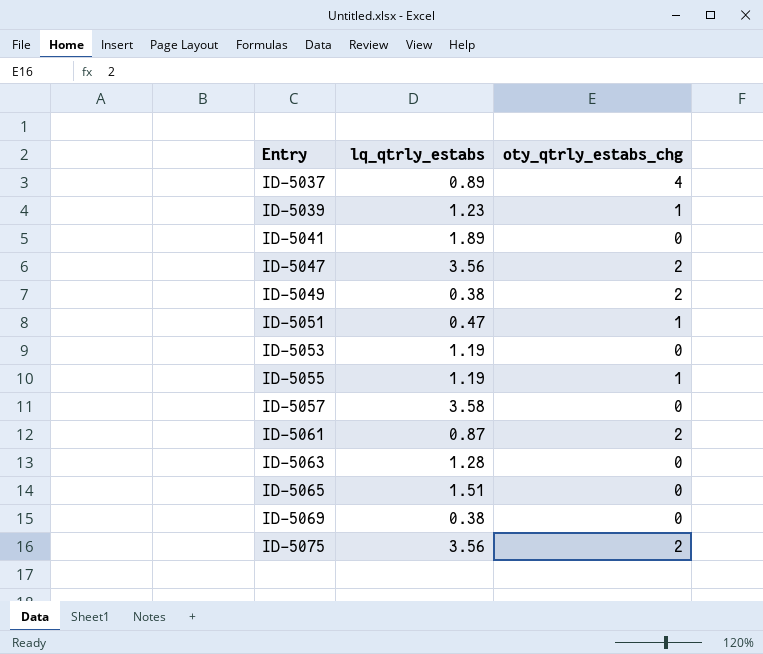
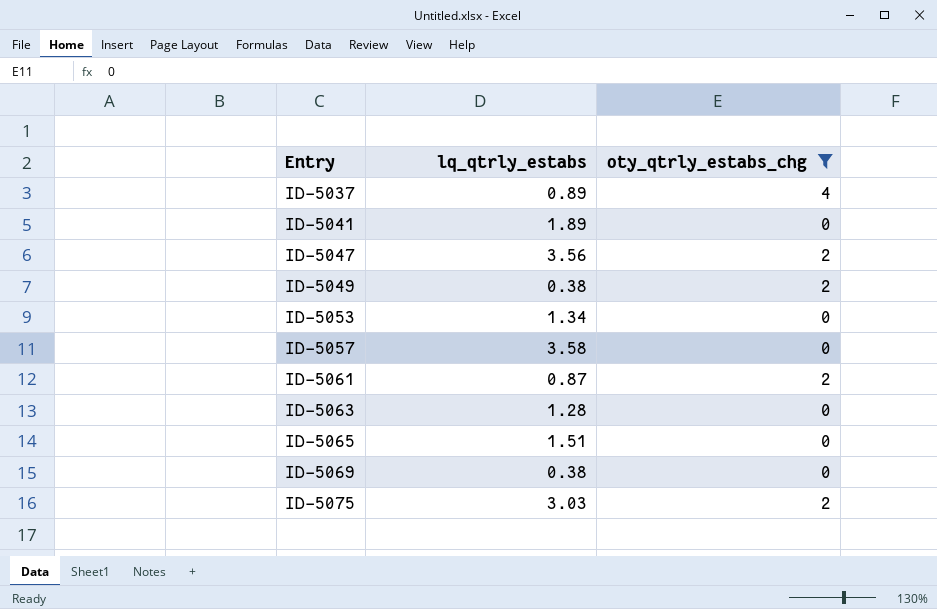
filter: none -> oty_qtrly_estabs_chg != 1
ID-5053 | lq_qtrly_estabs: 1.19 -> 1.34
ID-5075 | lq_qtrly_estabs: 3.56 -> 3.03

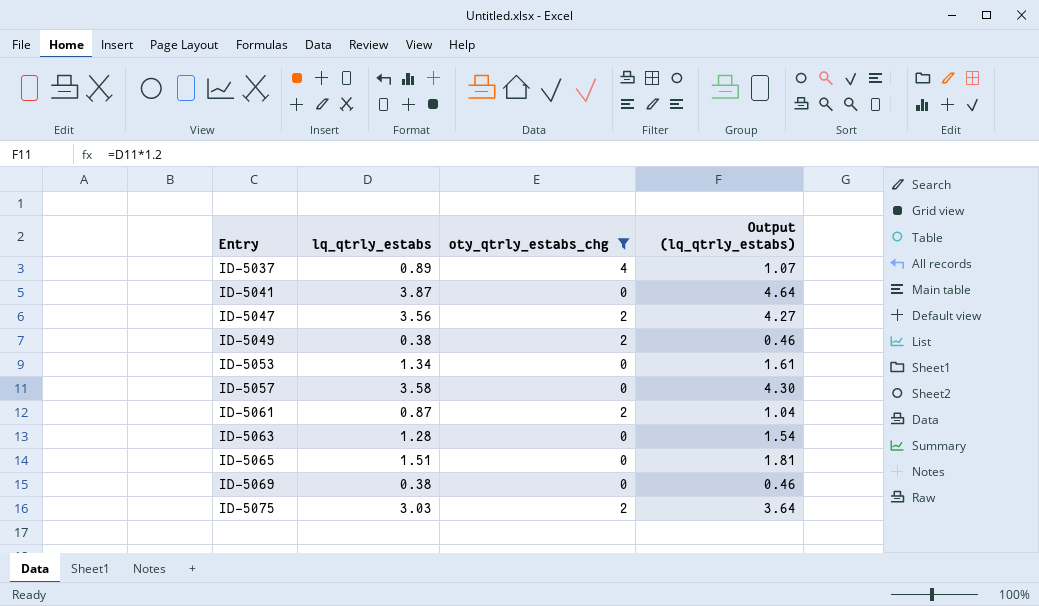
column Output (lq_qtrly_estabs) | formula: none -> [lq_qtrly_estabs] * 1.2
ID-5041 | lq_qtrly_estabs: 1.89 -> 3.87

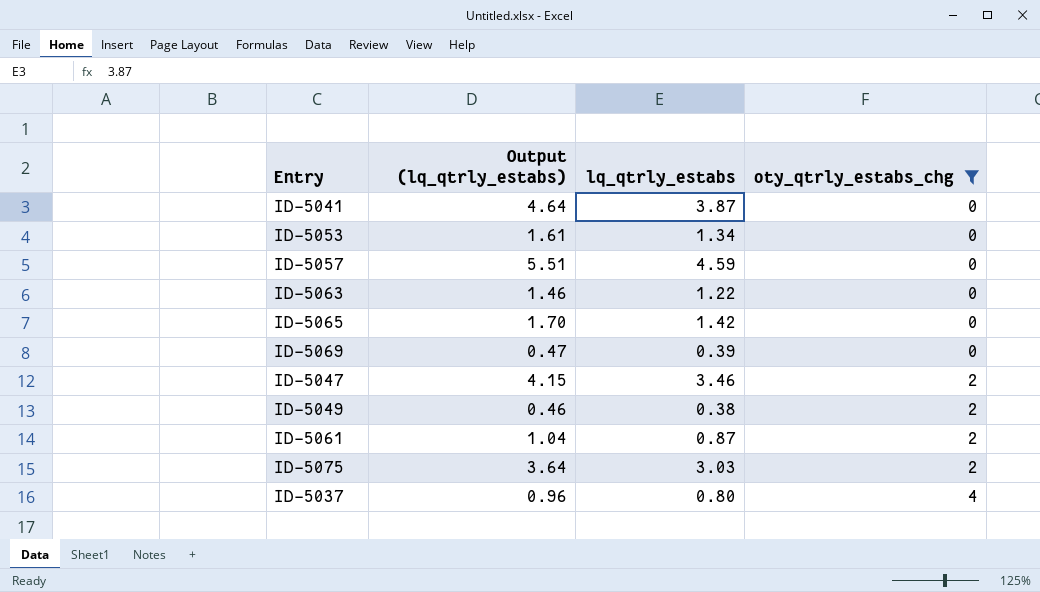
row order: Entry ascending -> oty_qtrly_estabs_chg ascending
column Output (lq_qtrly_estabs) | position: 4 -> 2
ID-5057 | Output (lq_qtrly_estabs): 4.30 -> 5.51
ID-5057 | lq_qtrly_estabs: 3.58 -> 4.59
ID-5063 | Output (lq_qtrly_estabs): 1.54 -> 1.46
ID-5063 | lq_qtrly_estabs: 1.28 -> 1.22
ID-5065 | Output (lq_qtrly_estabs): 1.81 -> 1.70
ID-5065 | lq_qtrly_estabs: 1.51 -> 1.42
ID-5069 | Output (lq_qtrly_estabs): 0.46 -> 0.47
ID-5069 | lq_qtrly_estabs: 0.38 -> 0.39
ID-5047 | Output (lq_qtrly_estabs): 4.27 -> 4.15
ID-5047 | lq_qtrly_estabs: 3.56 -> 3.46
ID-5037 | Output (lq_qtrly_estabs): 1.07 -> 0.96
ID-5037 | lq_qtrly_estabs: 0.89 -> 0.80

